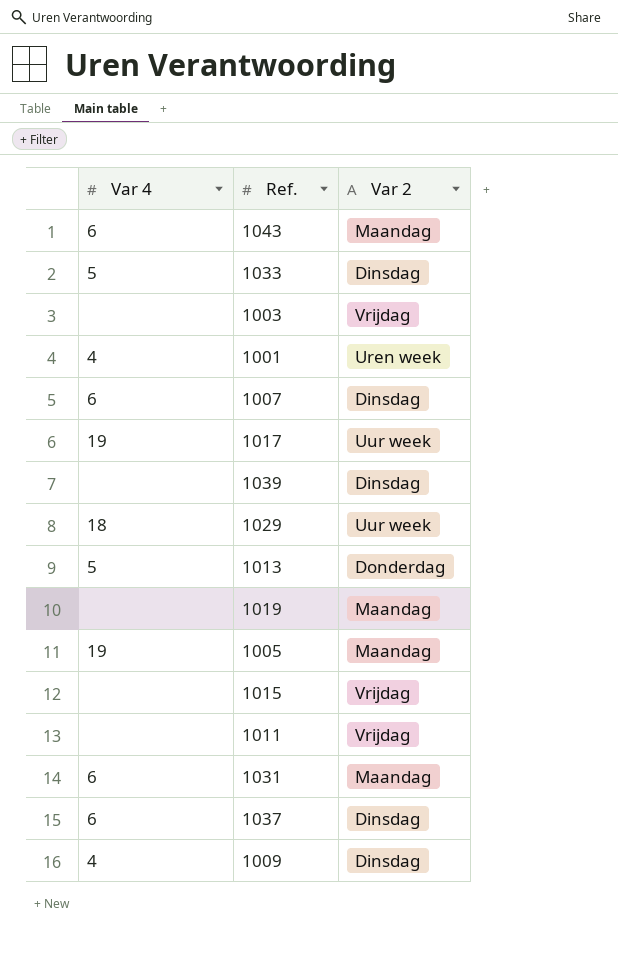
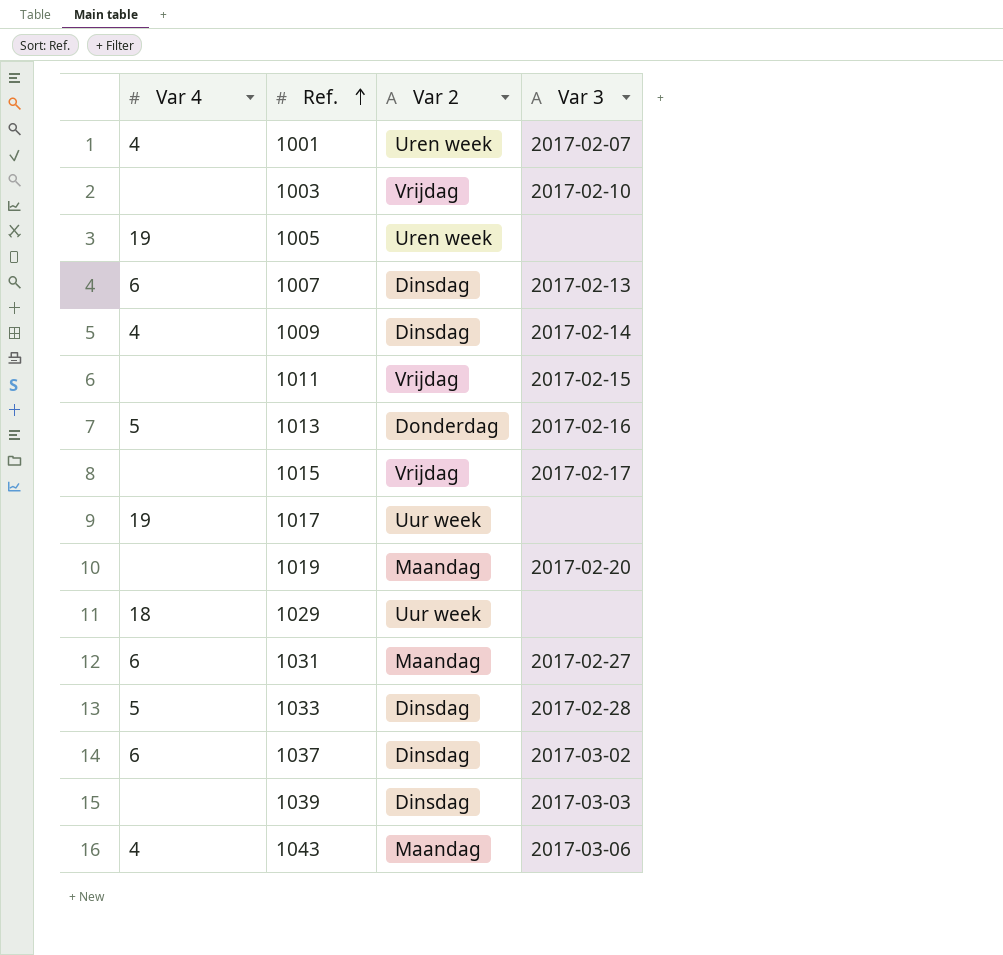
row order: none -> Ref. ascending
column Var 3 | position: none -> 4
1005 | Var 2: Maandag -> Uren week
1043 | Var 4: 6 -> 4

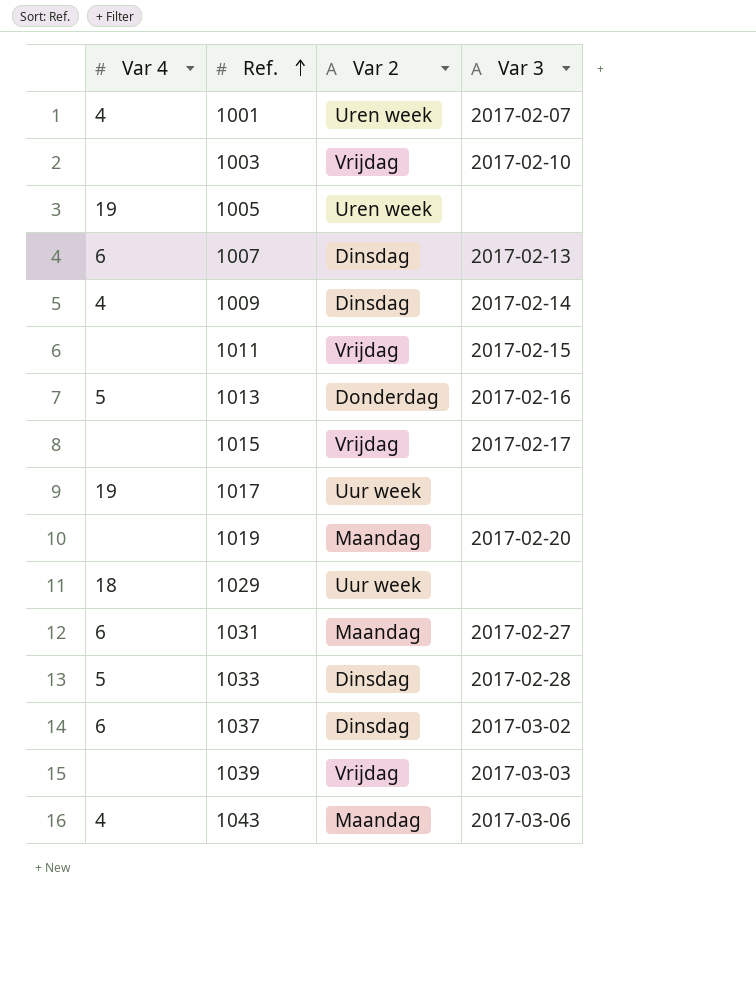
1039 | Var 2: Dinsdag -> Vrijdag

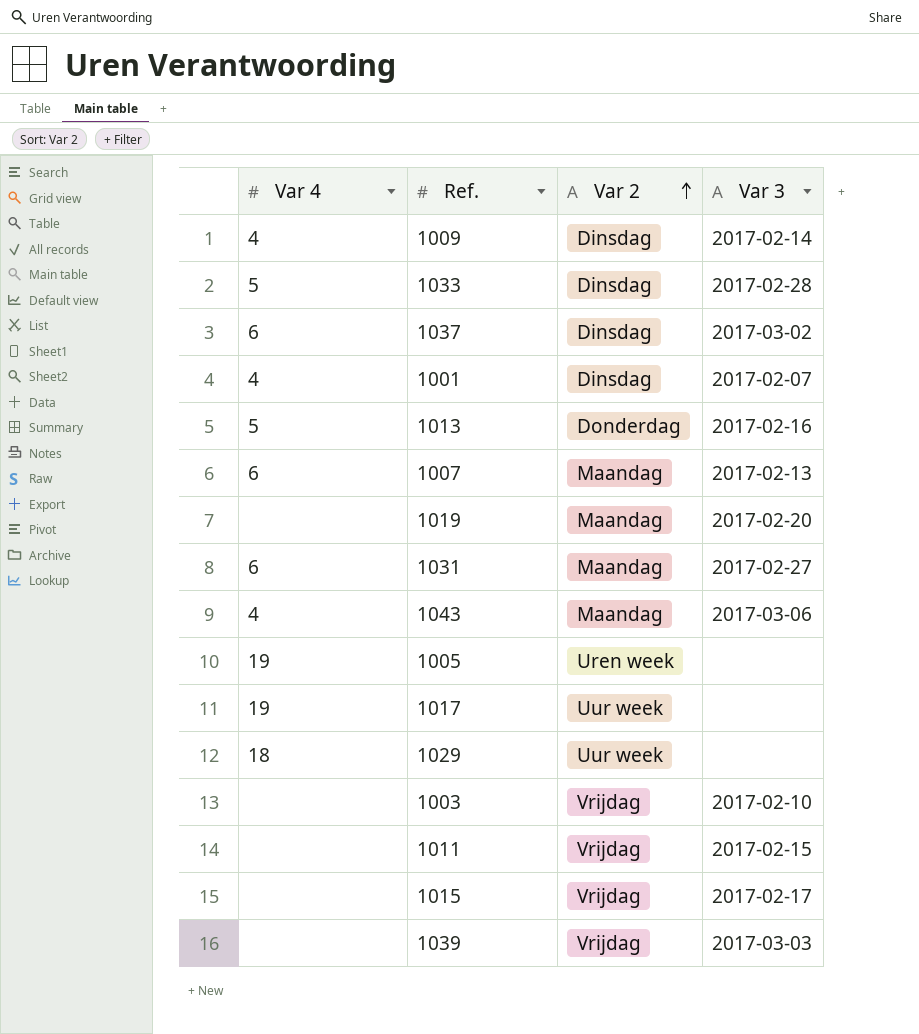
row order: Ref. ascending -> Var 2 ascending
1001 | Var 2: Uren week -> Dinsdag
1007 | Var 2: Dinsdag -> Maandag

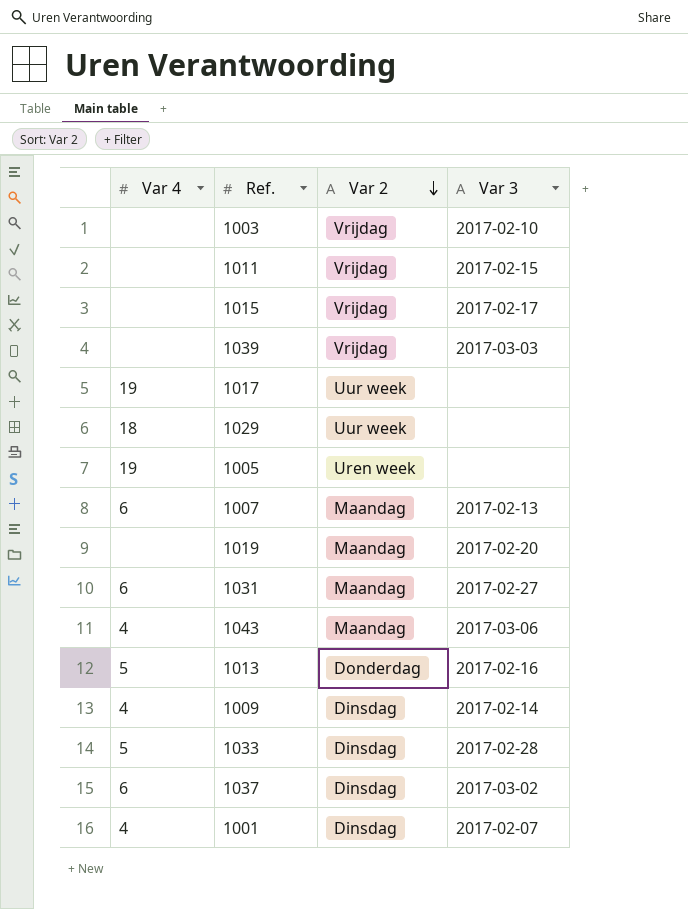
row order: Var 2 ascending -> Var 2 descending

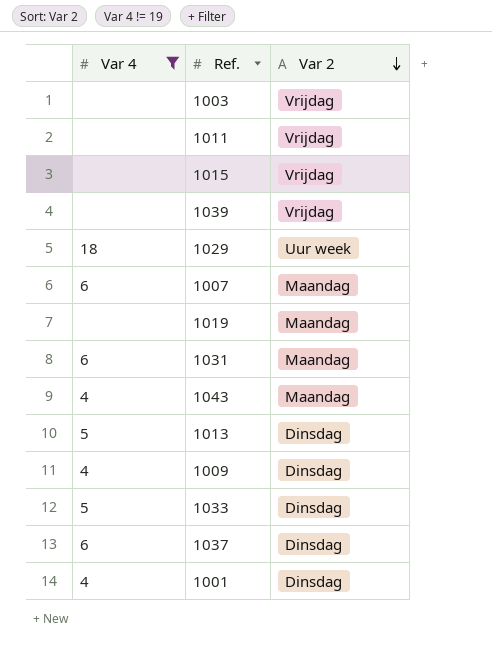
filter: none -> Var 4 != 19
column Var 3 | position: 4 -> none
1013 | Var 2: Donderdag -> Dinsdag

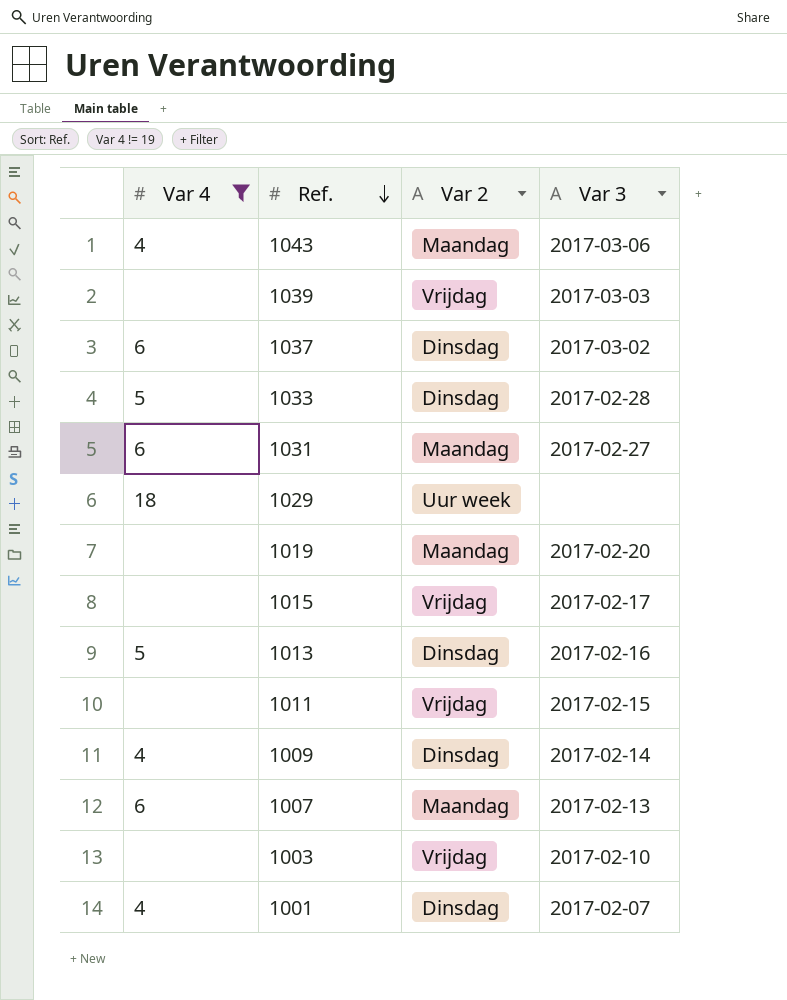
row order: Var 2 descending -> Ref. descending
column Var 3 | position: none -> 4

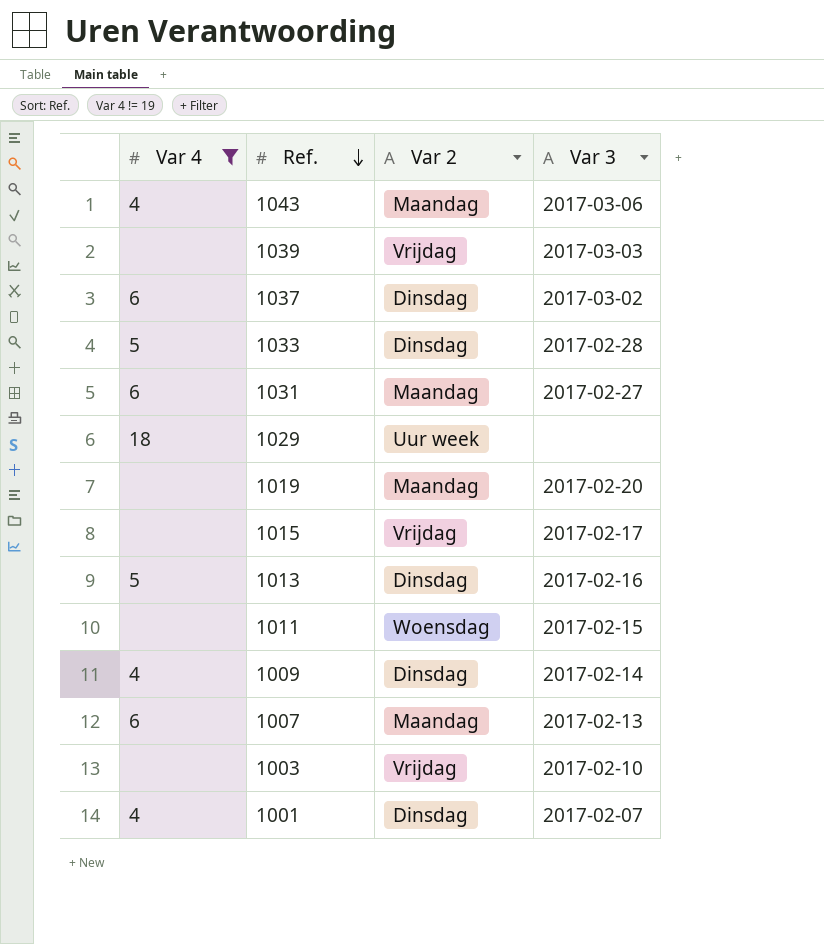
1011 | Var 2: Vrijdag -> Woensdag

